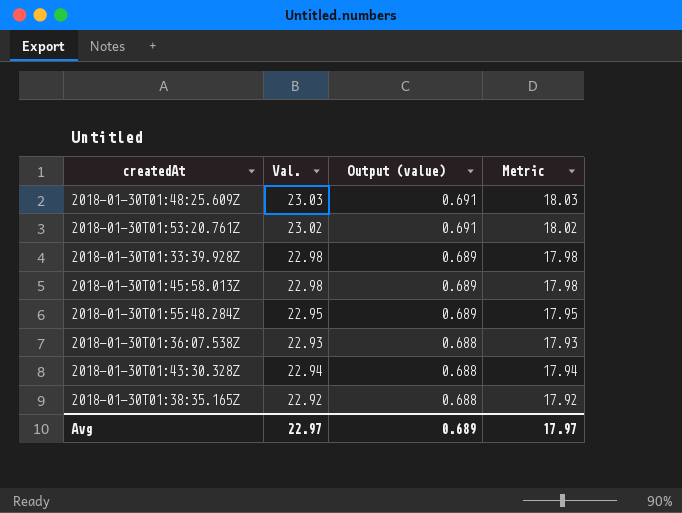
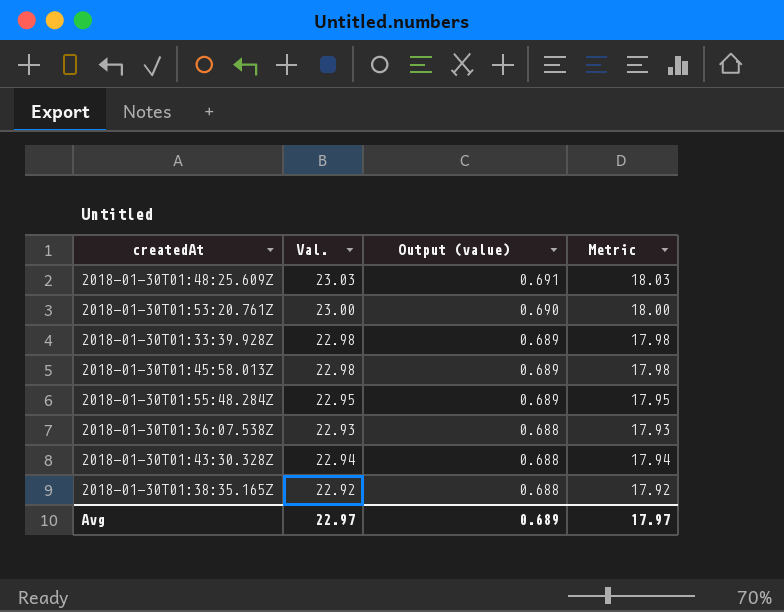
2018-01-30T01:53:20.761Z | Val.: 23.02 -> 23.00
2018-01-30T01:53:20.761Z | Output (value): 0.691 -> 0.690
2018-01-30T01:53:20.761Z | Metric: 18.02 -> 18.00

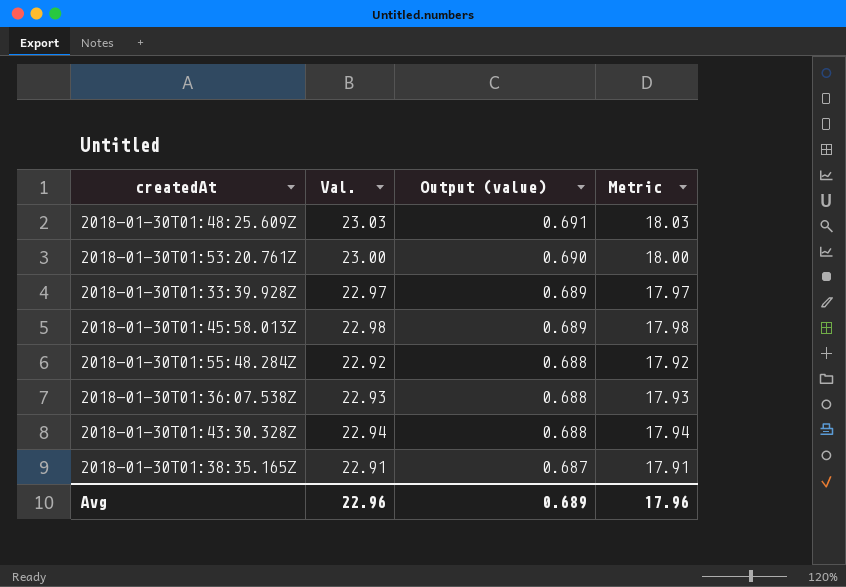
2018-01-30T01:33:39.928Z | Val.: 22.98 -> 22.97
2018-01-30T01:33:39.928Z | Metric: 17.98 -> 17.97
2018-01-30T01:55:48.284Z | Val.: 22.95 -> 22.92
2018-01-30T01:55:48.284Z | Output (value): 0.689 -> 0.688
2018-01-30T01:55:48.284Z | Metric: 17.95 -> 17.92
2018-01-30T01:38:35.165Z | Val.: 22.92 -> 22.91
2018-01-30T01:38:35.165Z | Output (value): 0.688 -> 0.687
2018-01-30T01:38:35.165Z | Metric: 17.92 -> 17.91
Avg | Val.: 22.97 -> 22.96
Avg | Metric: 17.97 -> 17.96

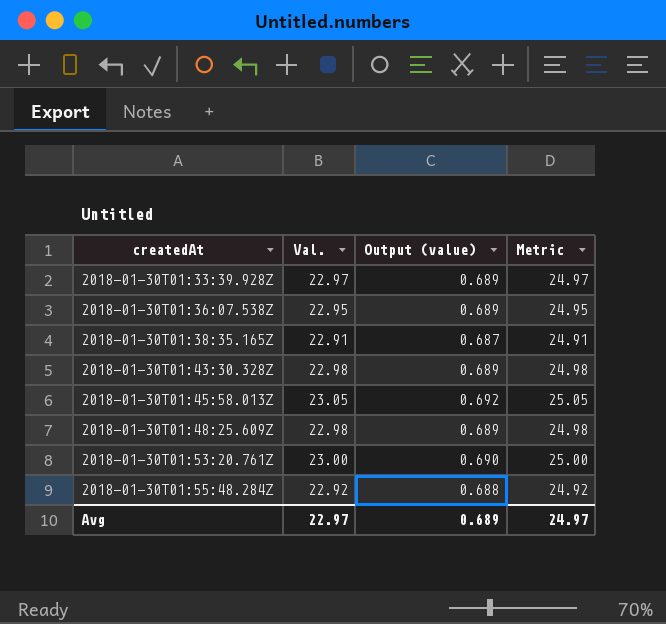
row order: Output (value) descending -> createdAt ascending
column Metric | formula: [Val.] - 5 -> [Val.] + 2
2018-01-30T01:36:07.538Z | Val.: 22.93 -> 22.95
2018-01-30T01:36:07.538Z | Output (value): 0.688 -> 0.689
2018-01-30T01:43:30.328Z | Val.: 22.94 -> 22.98
2018-01-30T01:43:30.328Z | Output (value): 0.688 -> 0.689
2018-01-30T01:45:58.013Z | Val.: 22.98 -> 23.05
2018-01-30T01:45:58.013Z | Output (value): 0.689 -> 0.692
2018-01-30T01:48:25.609Z | Val.: 23.03 -> 22.98
2018-01-30T01:48:25.609Z | Output (value): 0.691 -> 0.689
Avg | Val.: 22.96 -> 22.97
Avg | Metric: 17.96 -> 24.97

